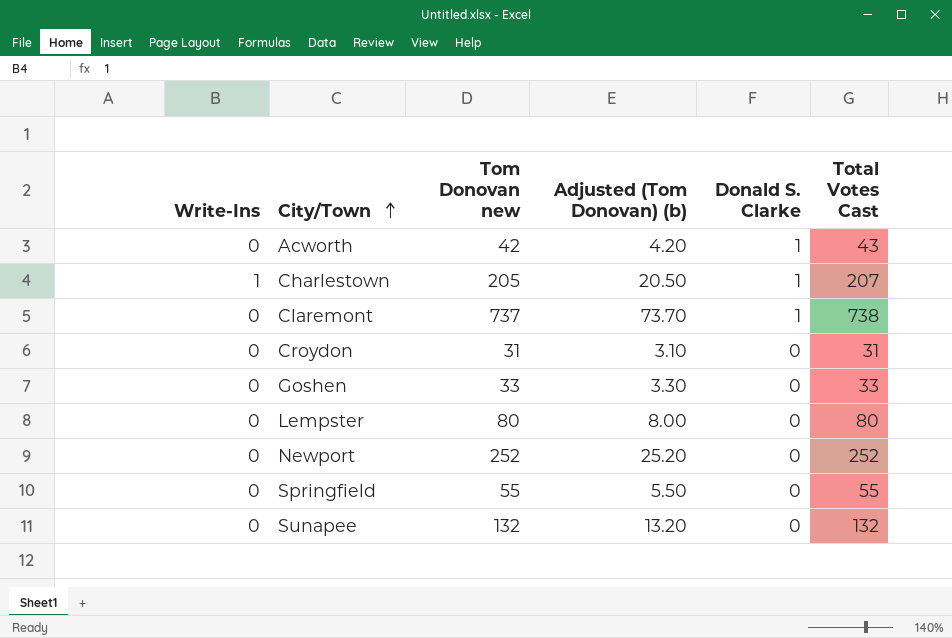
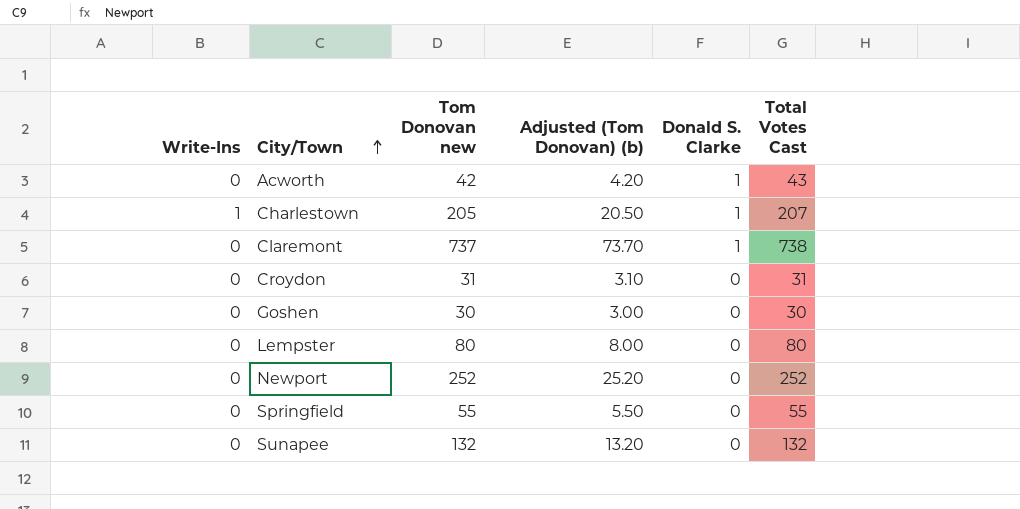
Goshen | Tom Donovan new: 33 -> 30
Goshen | Adjusted (Tom Donovan) (b): 3.30 -> 3.00
Goshen | Total Votes Cast: 33 -> 30

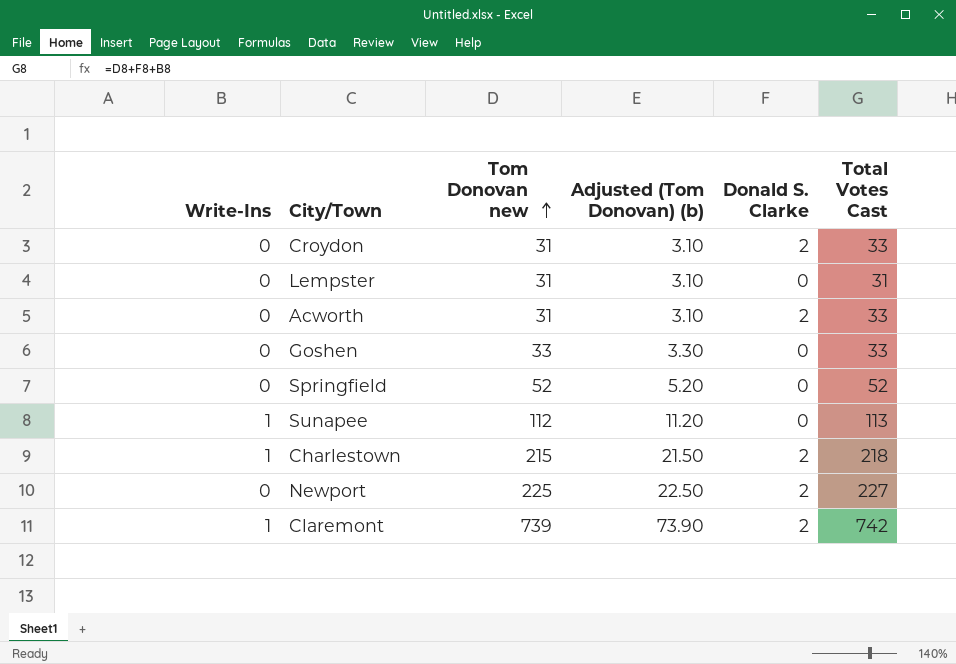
row order: City/Town ascending -> Tom Donovan new ascending
Croydon | Donald S. Clarke: 0 -> 2
Croydon | Total Votes Cast: 31 -> 33
Lempster | Tom Donovan new: 80 -> 31
Lempster | Adjusted (Tom Donovan) (b): 8.00 -> 3.10
Lempster | Total Votes Cast: 80 -> 31
Acworth | Tom Donovan new: 42 -> 31
Acworth | Adjusted (Tom Donovan) (b): 4.20 -> 3.10
Acworth | Donald S. Clarke: 1 -> 2
Acworth | Total Votes Cast: 43 -> 33
Goshen | Tom Donovan new: 30 -> 33
Goshen | Adjusted (Tom Donovan) (b): 3.00 -> 3.30
Goshen | Total Votes Cast: 30 -> 33
Springfield | Tom Donovan new: 55 -> 52
Springfield | Adjusted (Tom Donovan) (b): 5.50 -> 5.20
Springfield | Total Votes Cast: 55 -> 52
Sunapee | Write-Ins: 0 -> 1
Sunapee | Tom Donovan new: 132 -> 112
Sunapee | Adjusted (Tom Donovan) (b): 13.20 -> 11.20
Sunapee | Total Votes Cast: 132 -> 113
Charlestown | Tom Donovan new: 205 -> 215
Charlestown | Adjusted (Tom Donovan) (b): 20.50 -> 21.50
Charlestown | Donald S. Clarke: 1 -> 2
Charlestown | Total Votes Cast: 207 -> 218
Newport | Tom Donovan new: 252 -> 225
Newport | Adjusted (Tom Donovan) (b): 25.20 -> 22.50
Newport | Donald S. Clarke: 0 -> 2
Newport | Total Votes Cast: 252 -> 227
Claremont | Write-Ins: 0 -> 1
Claremont | Tom Donovan new: 737 -> 739
Claremont | Adjusted (Tom Donovan) (b): 73.70 -> 73.90
Claremont | Donald S. Clarke: 1 -> 2
Claremont | Total Votes Cast: 738 -> 742

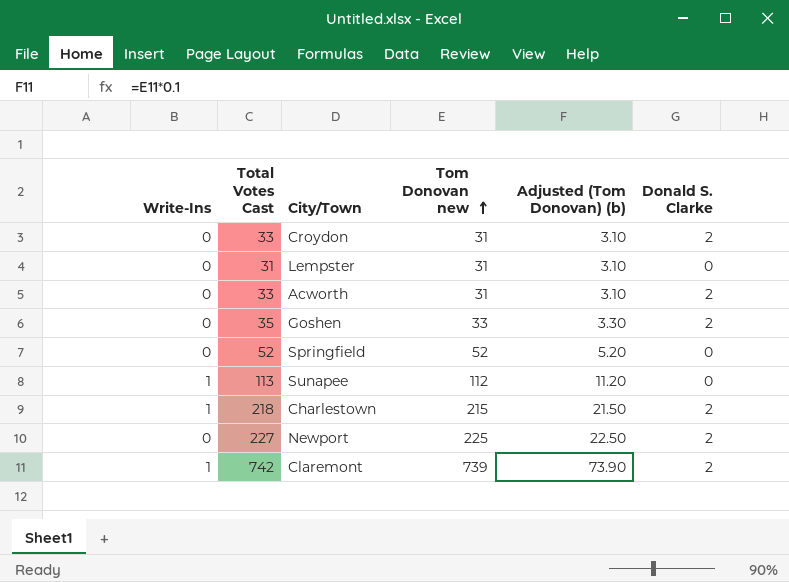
column Total Votes Cast | position: 6 -> 2
Goshen | Total Votes Cast: 33 -> 35
Goshen | Donald S. Clarke: 0 -> 2

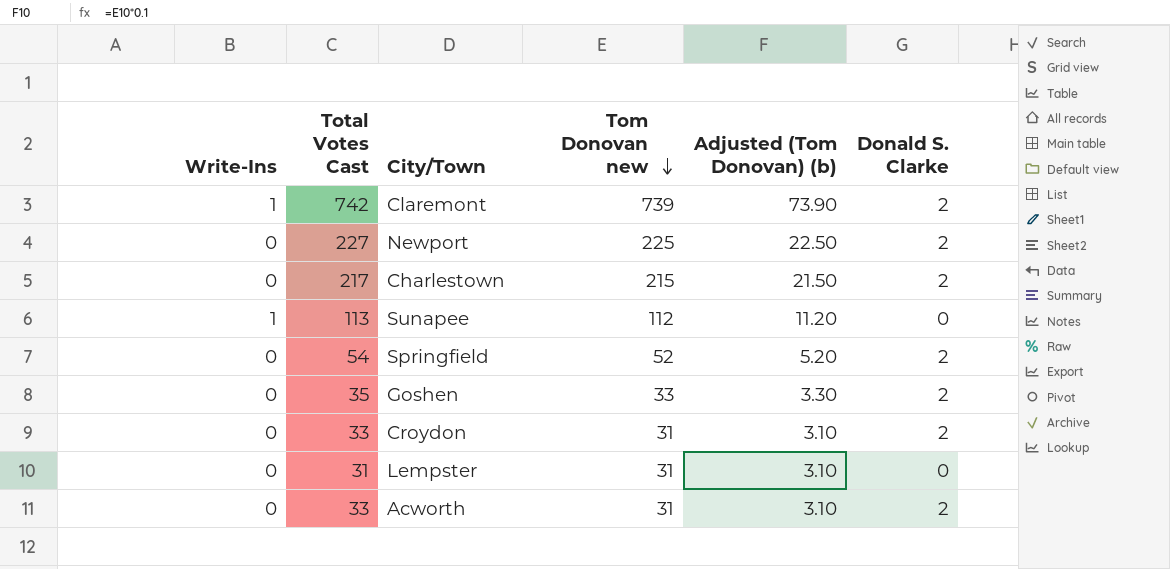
row order: Tom Donovan new ascending -> Tom Donovan new descending
Charlestown | Write-Ins: 1 -> 0
Charlestown | Total Votes Cast: 218 -> 217
Springfield | Total Votes Cast: 52 -> 54
Springfield | Donald S. Clarke: 0 -> 2

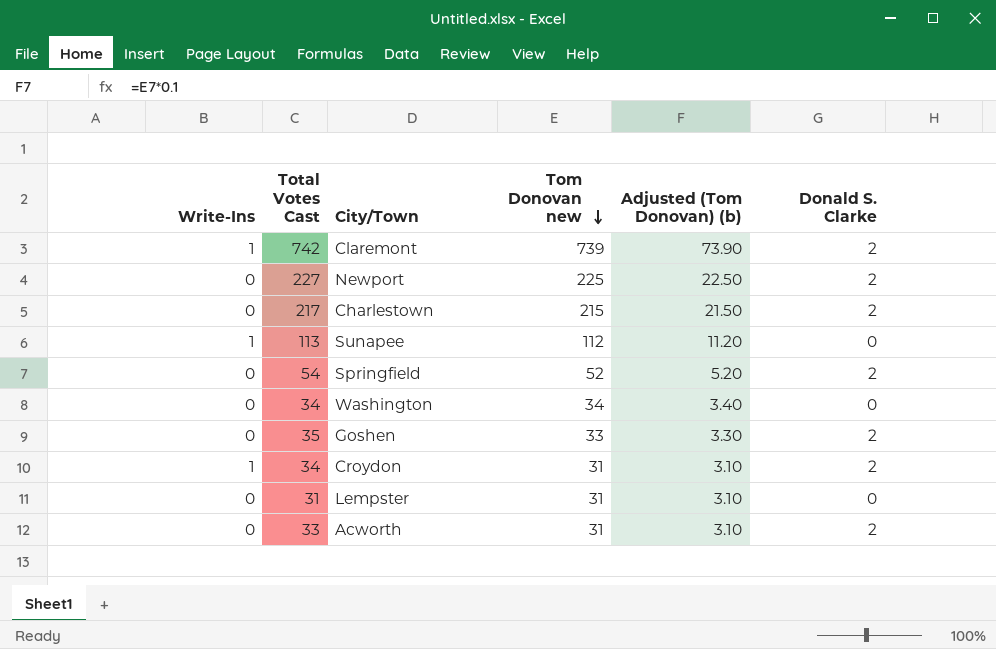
row Washington: none -> 0 | 34 | 34 | 3.40 | 0
Croydon | Write-Ins: 0 -> 1
Croydon | Total Votes Cast: 33 -> 34

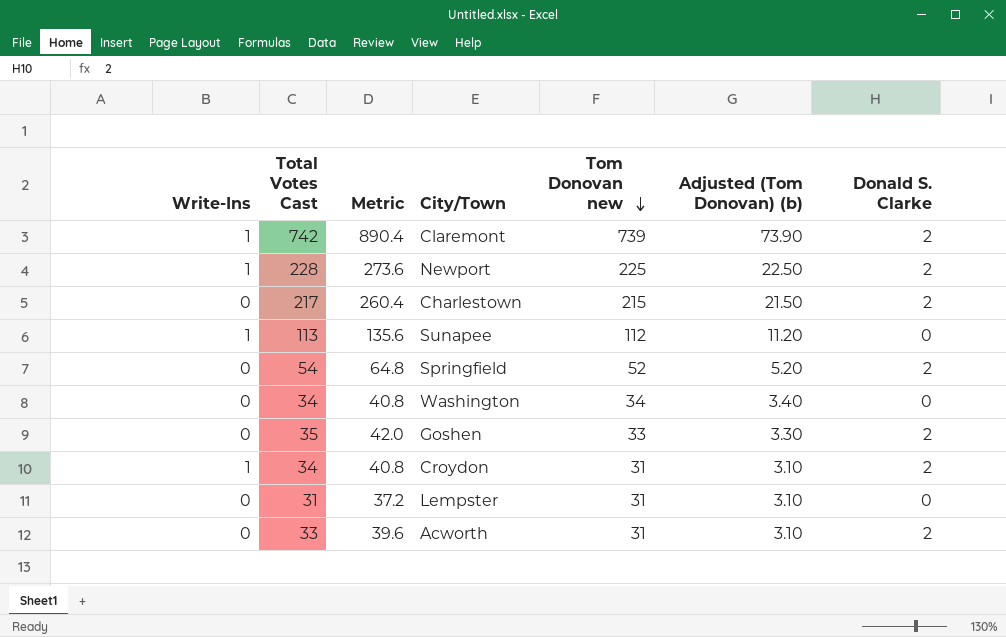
column Metric | formula: none -> [Total Votes Cast] * 1.2
Newport | Write-Ins: 0 -> 1
Newport | Total Votes Cast: 227 -> 228

